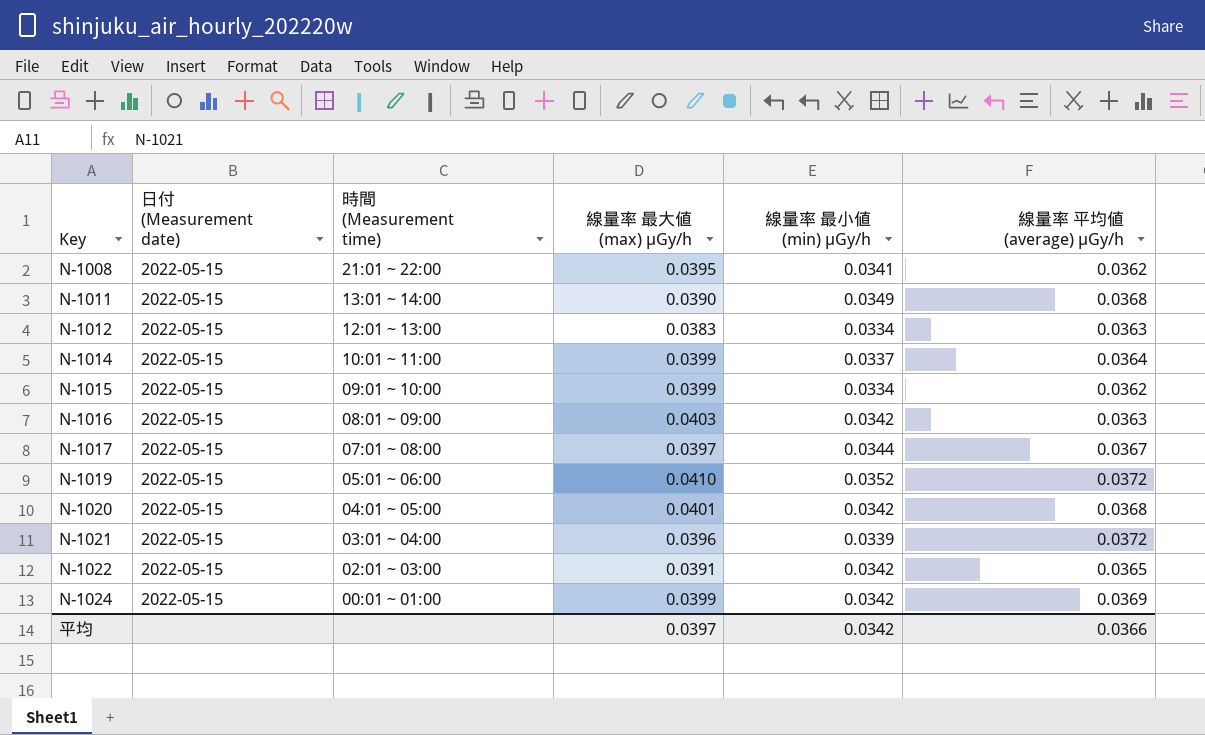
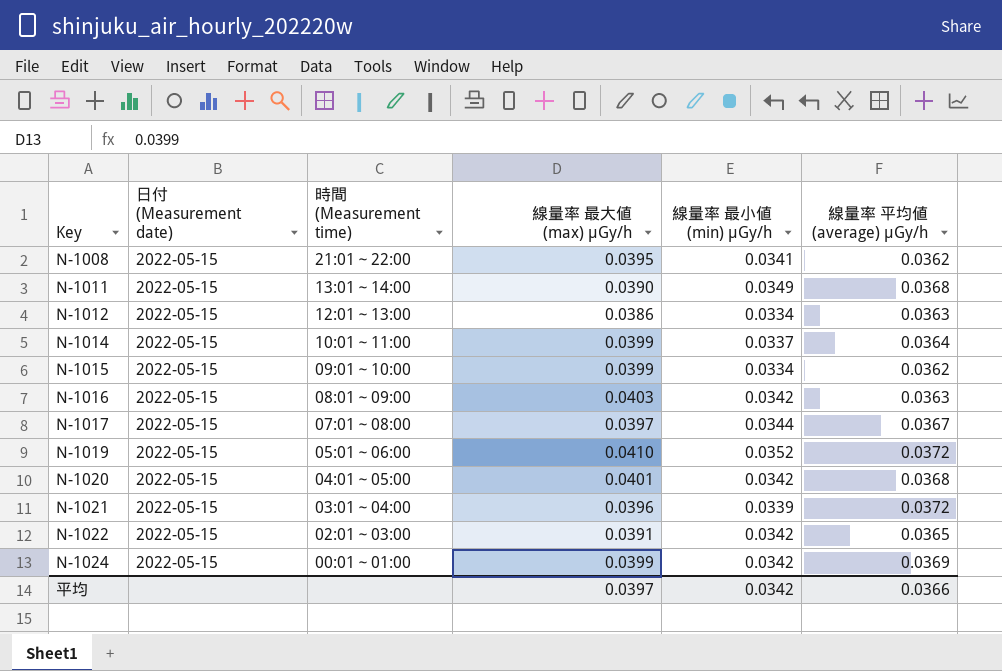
N-1012 | 線量率 最大値 (max) μGy/h: 0.0383 -> 0.0386

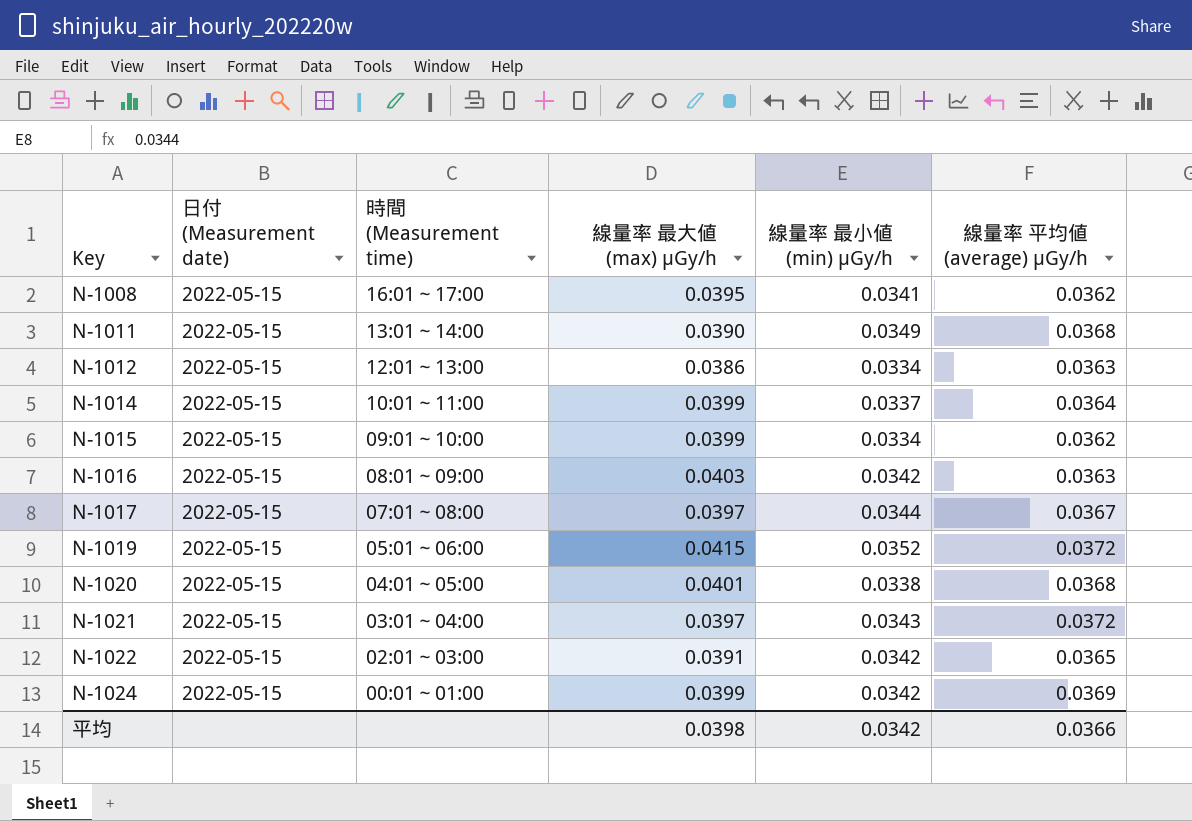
N-1008 | 時間 (Measurement time): 21:01～22:00 -> 16:01～17:00
N-1019 | 線量率 最大値 (max) μGy/h: 0.0410 -> 0.0415
N-1020 | 線量率 最小値 (min) μGy/h: 0.0342 -> 0.0338
N-1021 | 線量率 最大値 (max) μGy/h: 0.0396 -> 0.0397
N-1021 | 線量率 最小値 (min) μGy/h: 0.0339 -> 0.0343
平均 | 線量率 最大値 (max) μGy/h: 0.0397 -> 0.0398

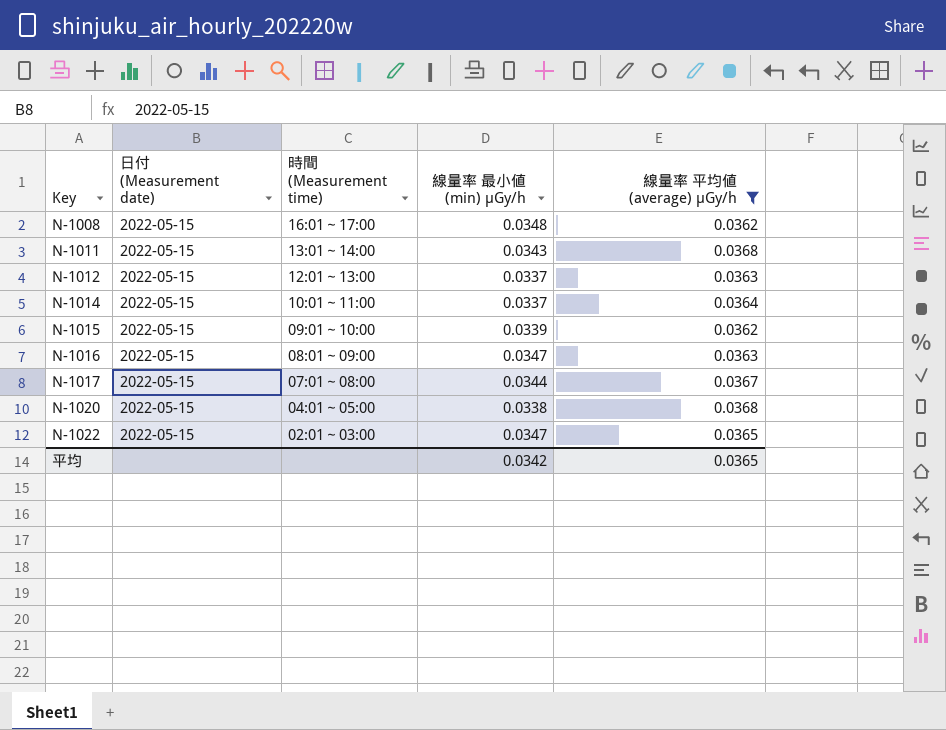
filter: none -> 線量率 平均値 (average) μGy/h <= 0.0368
column 線量率 最大値 (max) μGy/h | position: 4 -> none
N-1008 | 線量率 最小値 (min) μGy/h: 0.0341 -> 0.0348
N-1011 | 線量率 最小値 (min) μGy/h: 0.0349 -> 0.0343
N-1012 | 線量率 最小値 (min) μGy/h: 0.0334 -> 0.0337
N-1015 | 線量率 最小値 (min) μGy/h: 0.0334 -> 0.0339
N-1016 | 線量率 最小値 (min) μGy/h: 0.0342 -> 0.0347
N-1022 | 線量率 最小値 (min) μGy/h: 0.0342 -> 0.0347
平均 | 線量率 平均値 (average) μGy/h: 0.0366 -> 0.0365

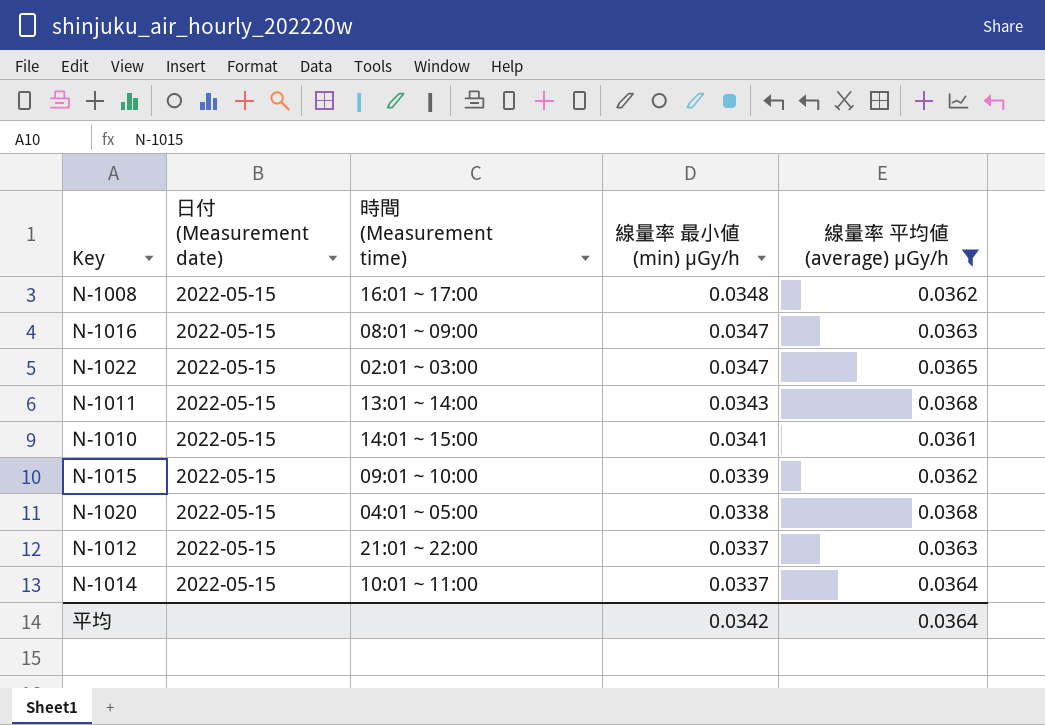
row order: Key ascending -> 線量率 最小値 (min) μGy/h descending
row N-1017: 2022-05-15 | 07:01～08:00 | 0.0344 | 0.0367 -> none
row N-1010: none -> 2022-05-15 | 14:01～15:00 | 0.0341 | 0.0361
N-1012 | 時間 (Measurement time): 12:01～13:00 -> 21:01～22:00
平均 | 線量率 平均値 (average) μGy/h: 0.0365 -> 0.0364

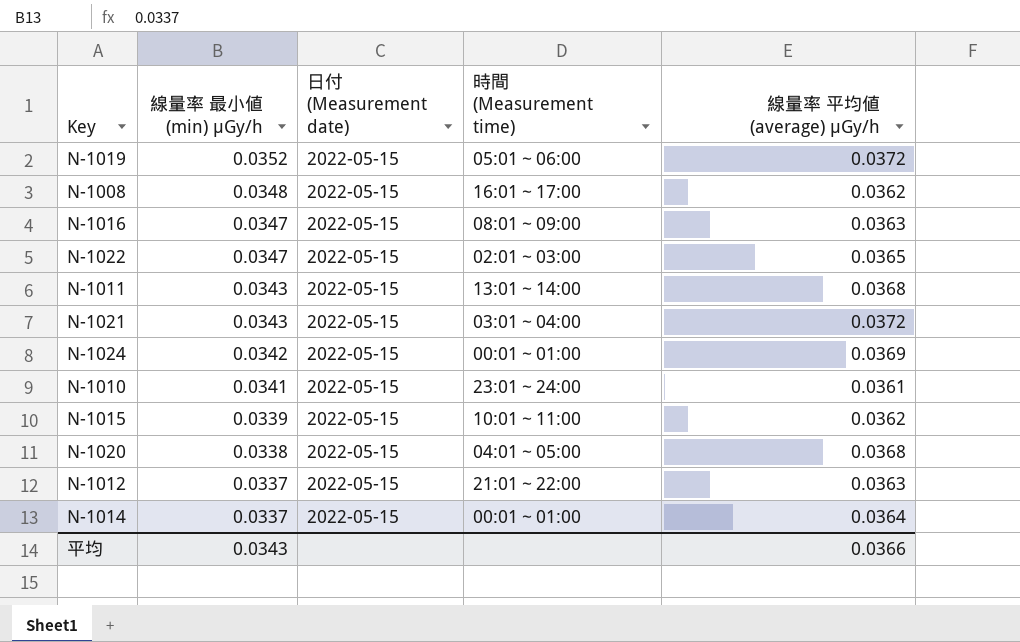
filter: 線量率 平均値 (average) μGy/h <= 0.0368 -> none
column 線量率 最小値 (min) μGy/h | position: 4 -> 2
N-1010 | 時間 (Measurement time): 14:01～15:00 -> 23:01～24:00
N-1015 | 時間 (Measurement time): 09:01～10:00 -> 10:01～11:00
N-1014 | 時間 (Measurement time): 10:01～11:00 -> 00:01～01:00
平均 | 線量率 最小値 (min) μGy/h: 0.0342 -> 0.0343
平均 | 線量率 平均値 (average) μGy/h: 0.0364 -> 0.0366

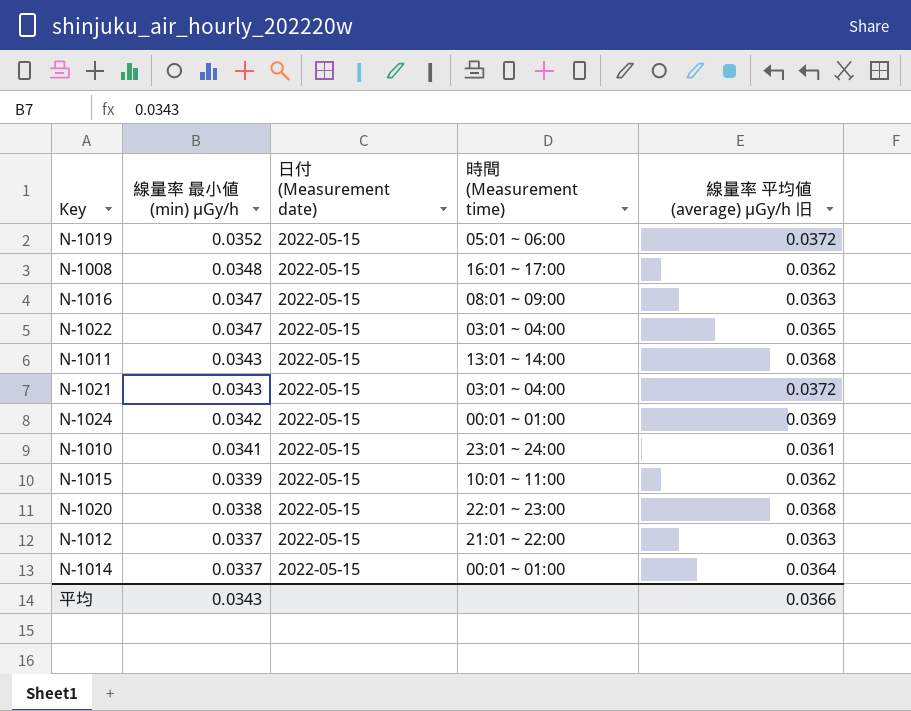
column name: 線量率 平均値 (average) μGy/h -> 線量率 平均値 (average) μGy/h 旧
N-1022 | 時間 (Measurement time): 02:01～03:00 -> 03:01～04:00
N-1020 | 時間 (Measurement time): 04:01～05:00 -> 22:01～23:00

